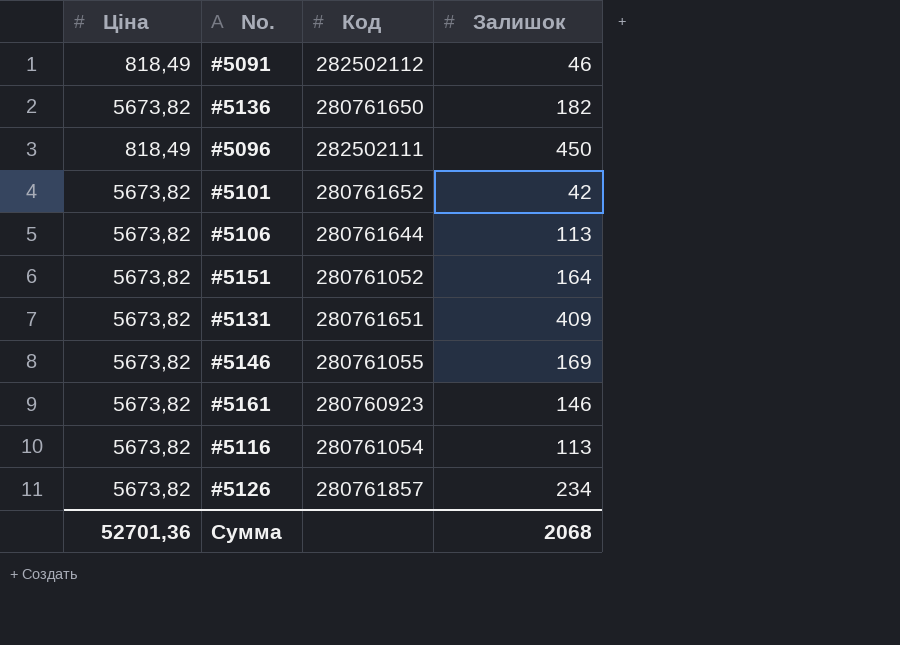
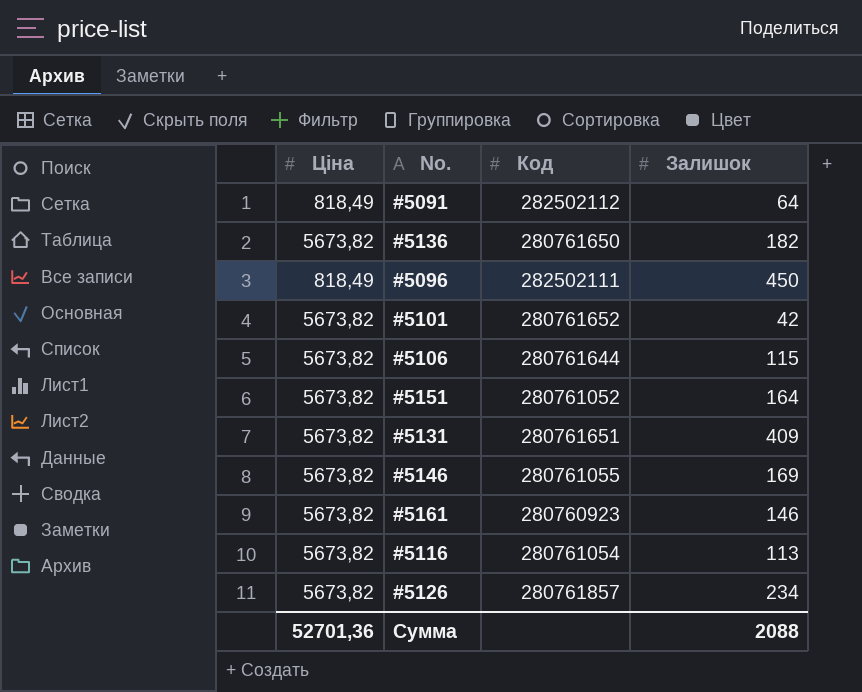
#5091 | Залишок: 46 -> 64
#5106 | Залишок: 113 -> 115
Сумма | Залишок: 2068 -> 2088

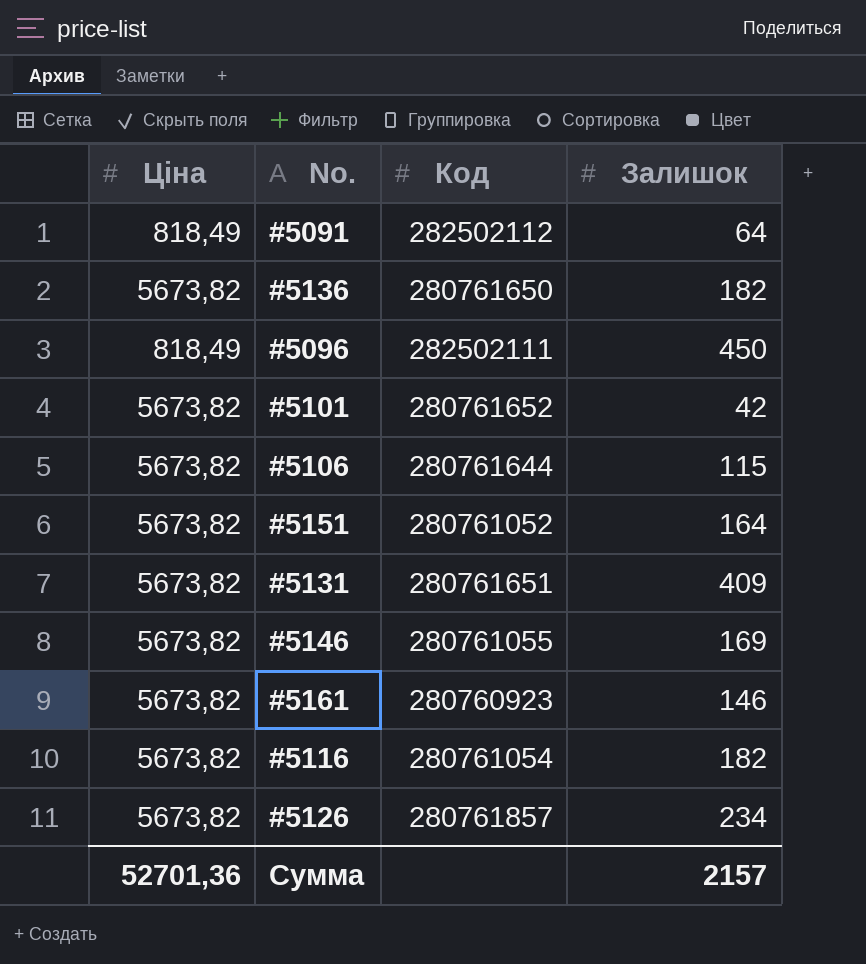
#5116 | Залишок: 113 -> 182
Сумма | Залишок: 2088 -> 2157

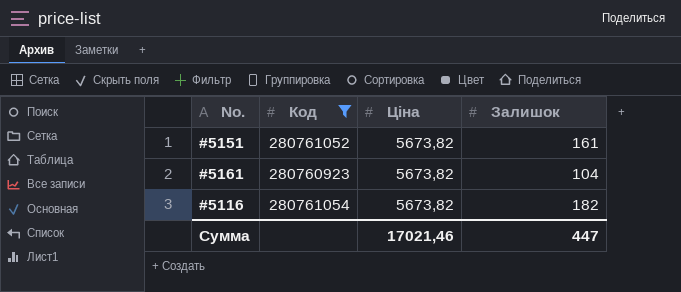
filter: none -> Код <= 280761054
column Ціна | position: 1 -> 3
#5151 | Залишок: 164 -> 161
#5161 | Залишок: 146 -> 104
Сумма | Ціна: 52701,36 -> 17021,46
Сумма | Залишок: 2157 -> 447

